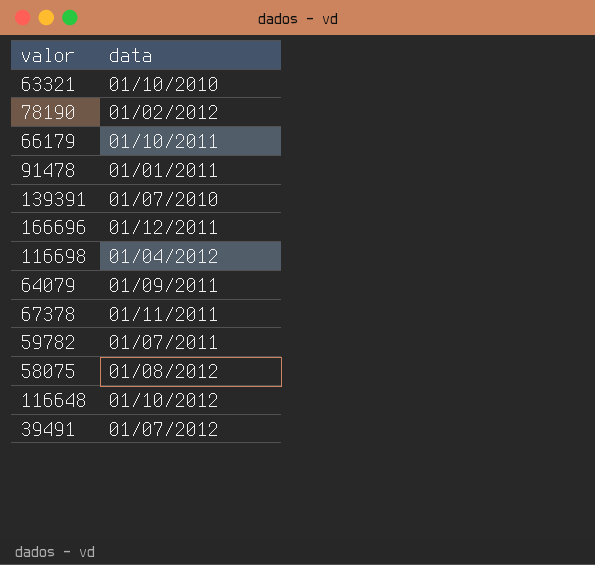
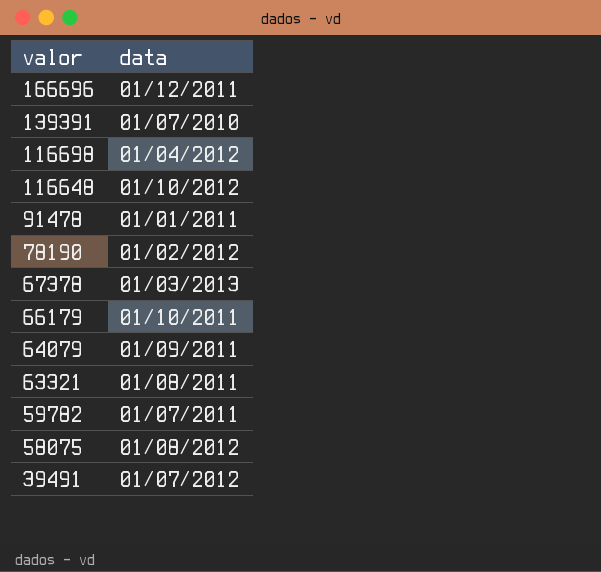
row order: none -> valor descending
67378 | data: 01/11/2011 -> 01/03/2013
63321 | data: 01/10/2010 -> 01/08/2011

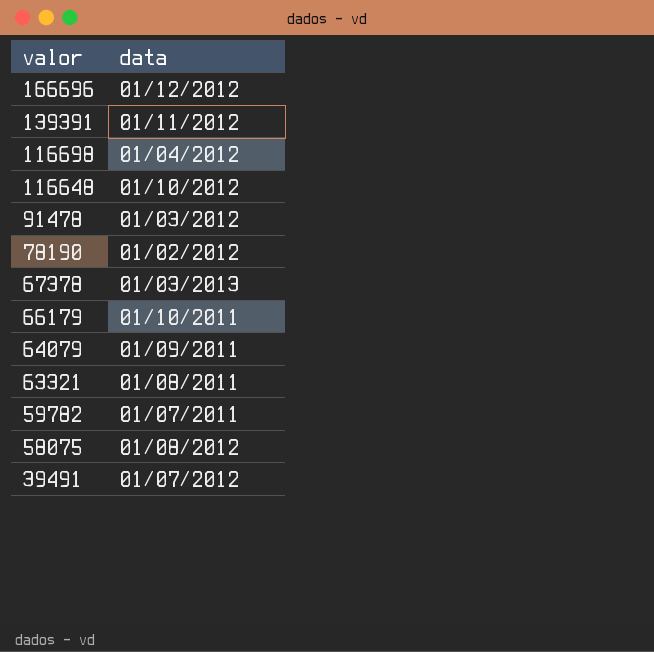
166696 | data: 01/12/2011 -> 01/12/2012
139391 | data: 01/07/2010 -> 01/11/2012
91478 | data: 01/01/2011 -> 01/03/2012

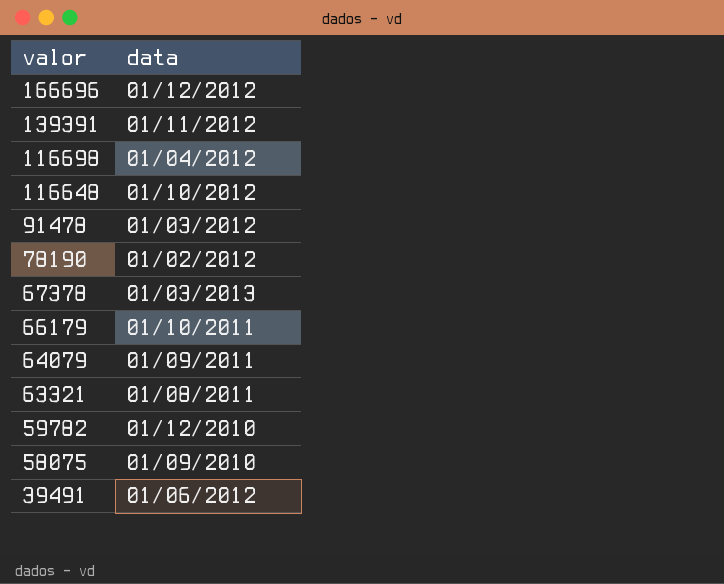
59782 | data: 01/07/2011 -> 01/12/2010
58075 | data: 01/08/2012 -> 01/09/2010
39491 | data: 01/07/2012 -> 01/06/2012

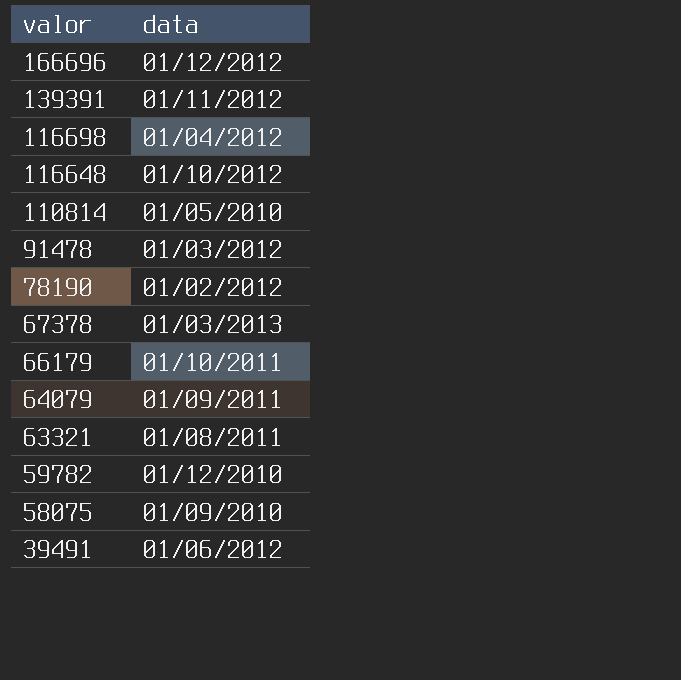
row 110814: none -> 01/05/2010

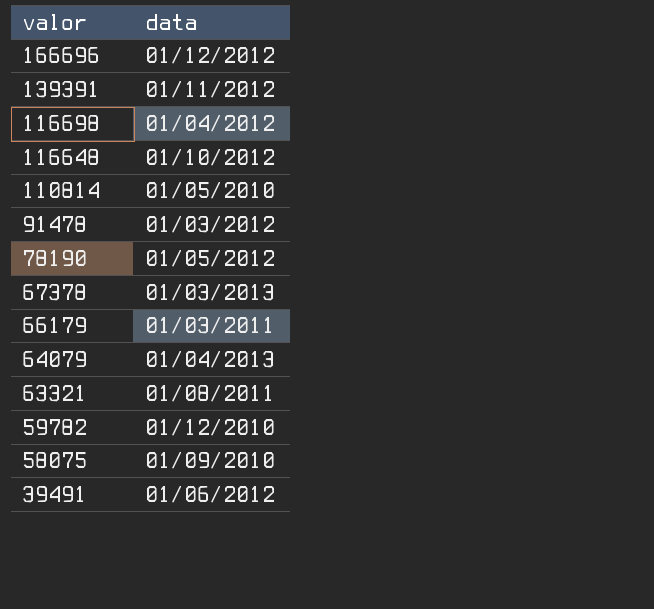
78190 | data: 01/02/2012 -> 01/05/2012
66179 | data: 01/10/2011 -> 01/03/2011
64079 | data: 01/09/2011 -> 01/04/2013

